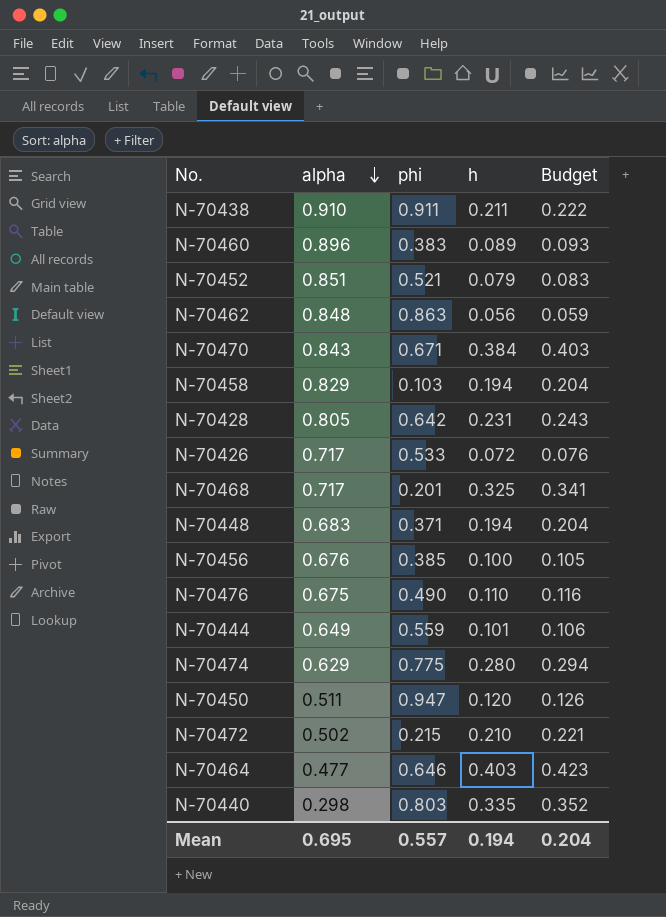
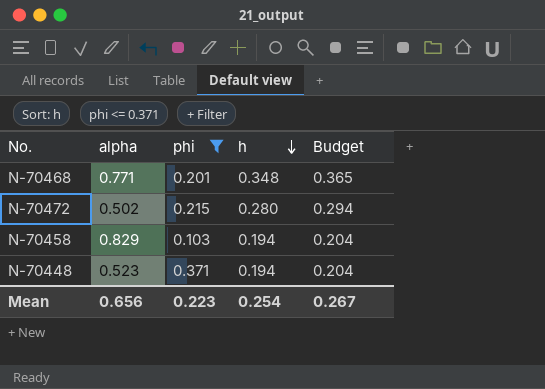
filter: none -> phi <= 0.371
row order: alpha descending -> h descending
N-70468 | alpha: 0.717 -> 0.771
N-70468 | h: 0.325 -> 0.348
N-70468 | Budget: 0.341 -> 0.365
N-70472 | h: 0.210 -> 0.280
N-70472 | Budget: 0.221 -> 0.294
N-70448 | alpha: 0.683 -> 0.523
Mean | alpha: 0.695 -> 0.656
Mean | phi: 0.557 -> 0.223
Mean | h: 0.194 -> 0.254
Mean | Budget: 0.204 -> 0.267

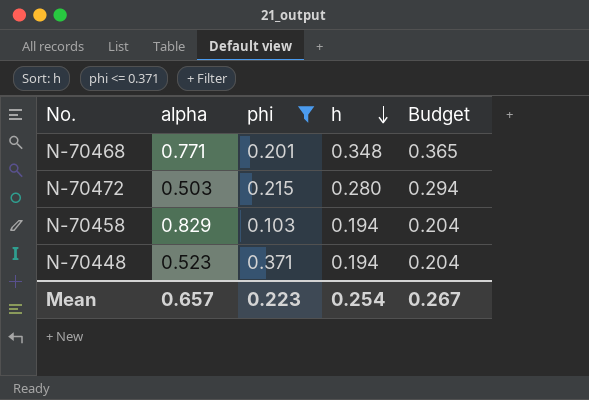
N-70472 | alpha: 0.502 -> 0.503
Mean | alpha: 0.656 -> 0.657

